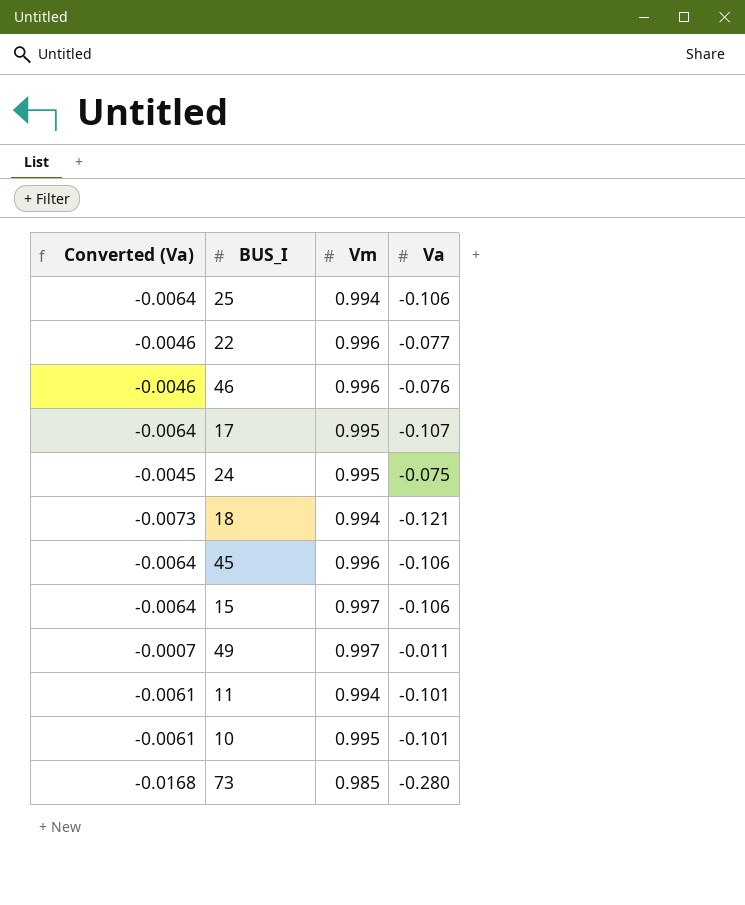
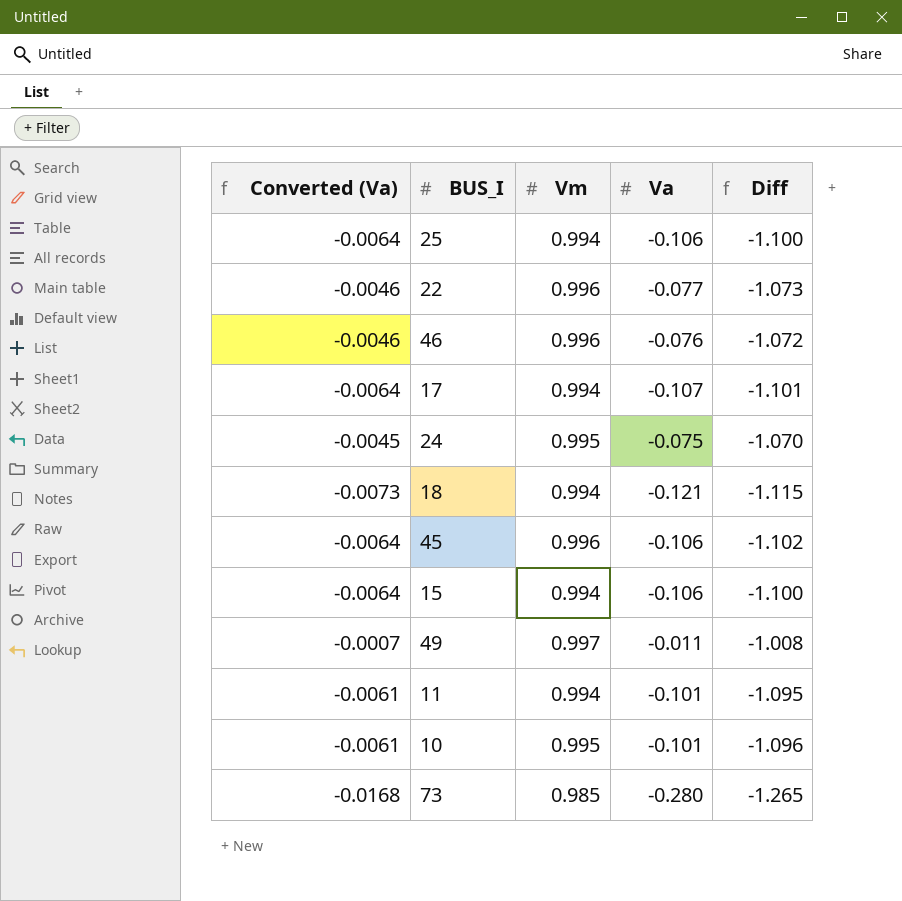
column Diff | formula: none -> [Va] - [Vm]
17 | Vm: 0.995 -> 0.994
15 | Vm: 0.997 -> 0.994

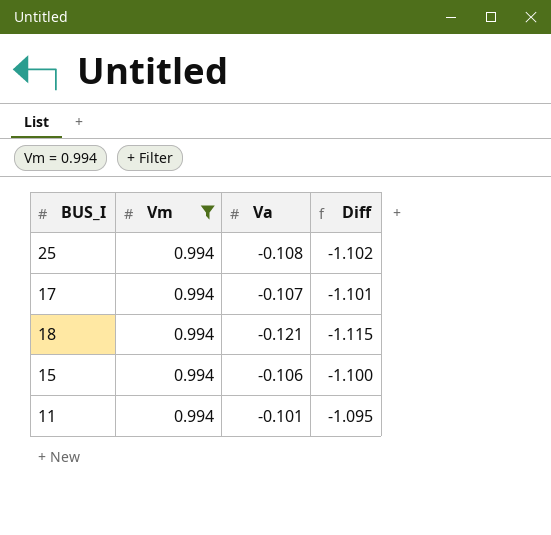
filter: none -> Vm = 0.994
column Converted (Va) | formula: [Va] * 0.06 -> none
25 | Va: -0.106 -> -0.108
25 | Diff: -1.100 -> -1.102

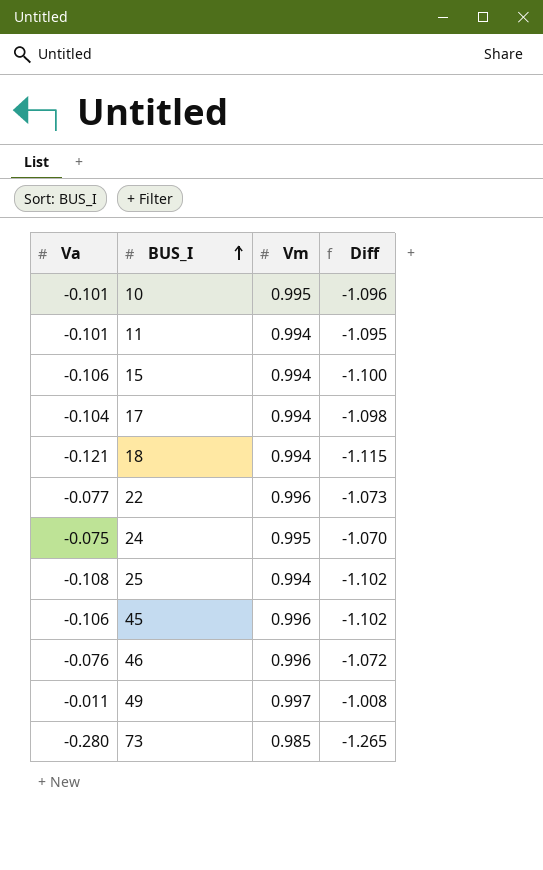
filter: Vm = 0.994 -> none
row order: none -> BUS_I ascending
column Va | position: 3 -> 1
17 | Va: -0.107 -> -0.104
17 | Diff: -1.101 -> -1.098

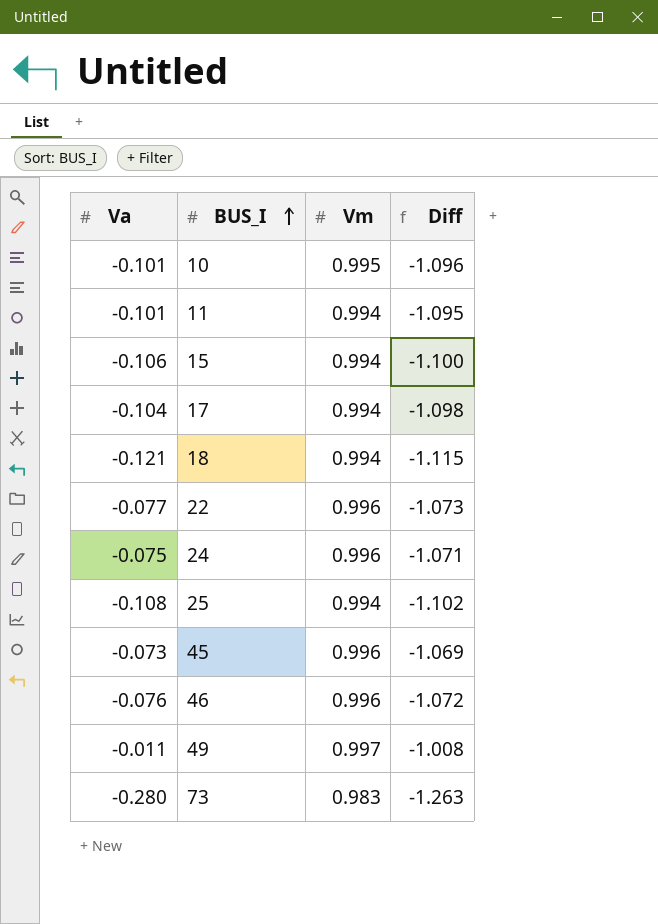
24 | Vm: 0.995 -> 0.996
24 | Diff: -1.070 -> -1.071
45 | Va: -0.106 -> -0.073
45 | Diff: -1.102 -> -1.069
73 | Vm: 0.985 -> 0.983
73 | Diff: -1.265 -> -1.263

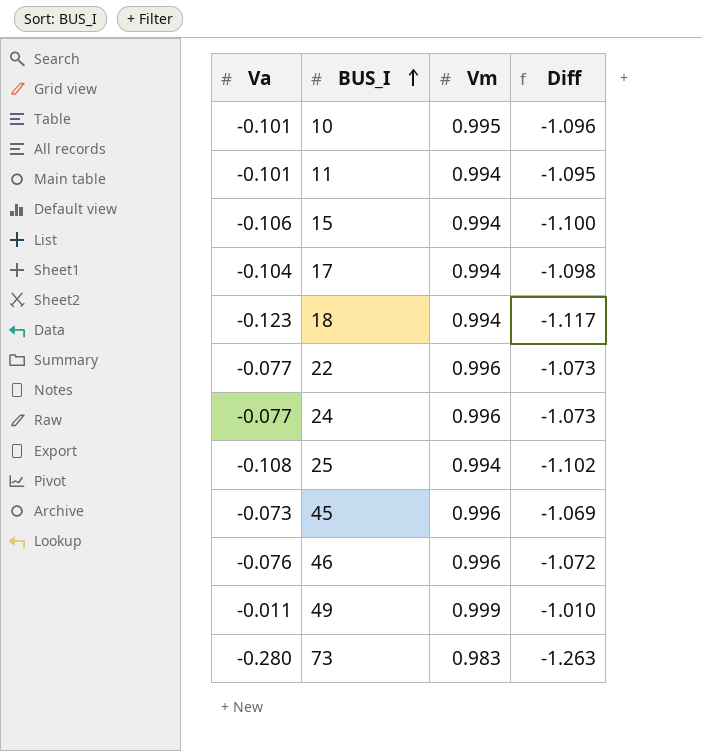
18 | Va: -0.121 -> -0.123
18 | Diff: -1.115 -> -1.117
24 | Va: -0.075 -> -0.077
24 | Diff: -1.071 -> -1.073
49 | Vm: 0.997 -> 0.999
49 | Diff: -1.008 -> -1.010

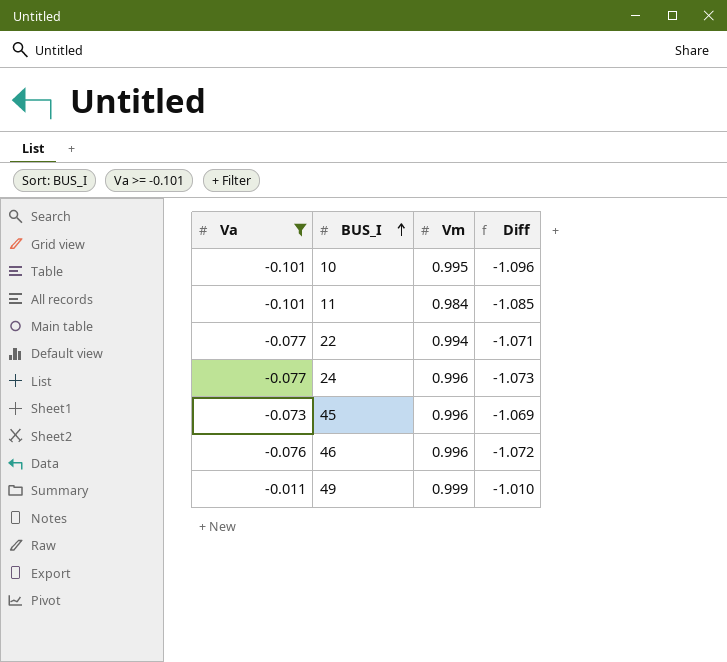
filter: none -> Va >= -0.101
11 | Vm: 0.994 -> 0.984
11 | Diff: -1.095 -> -1.085
22 | Vm: 0.996 -> 0.994
22 | Diff: -1.073 -> -1.071

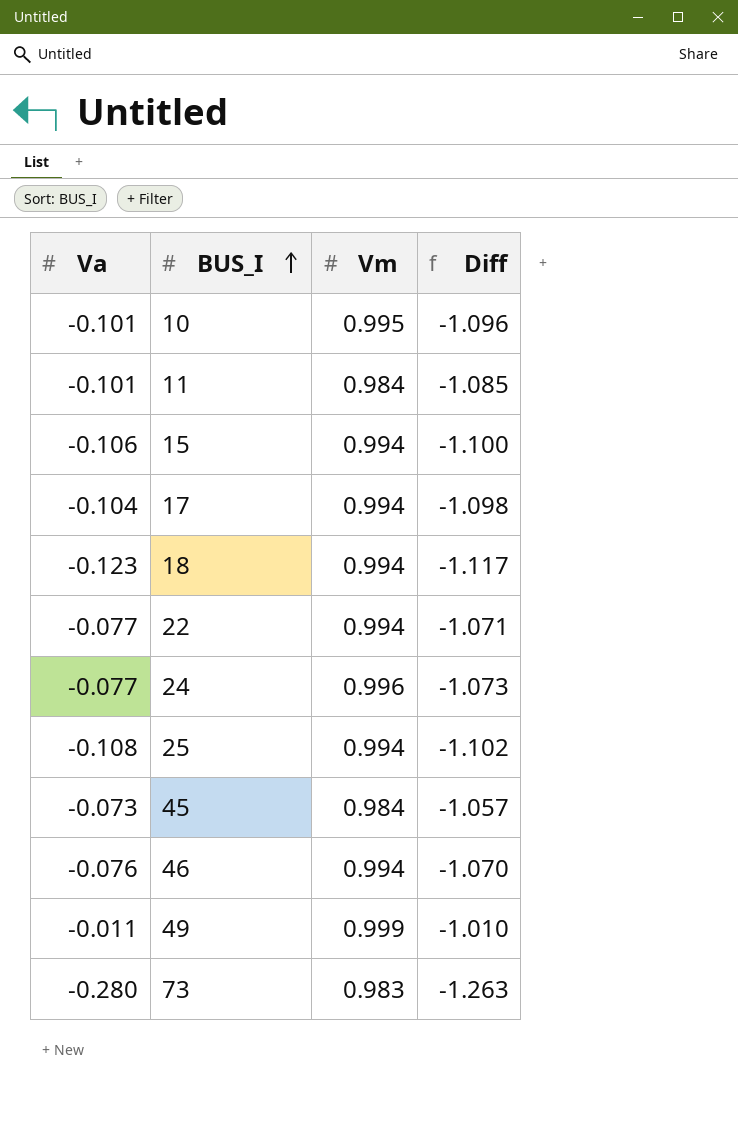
filter: Va >= -0.101 -> none
45 | Vm: 0.996 -> 0.984
45 | Diff: -1.069 -> -1.057
46 | Vm: 0.996 -> 0.994
46 | Diff: -1.072 -> -1.070

